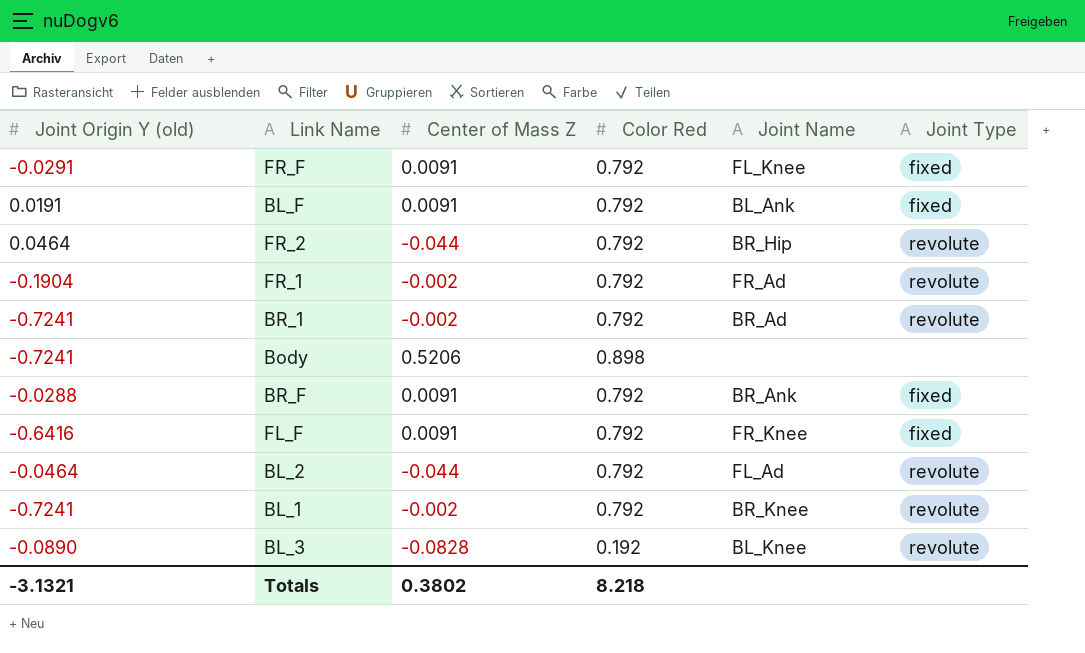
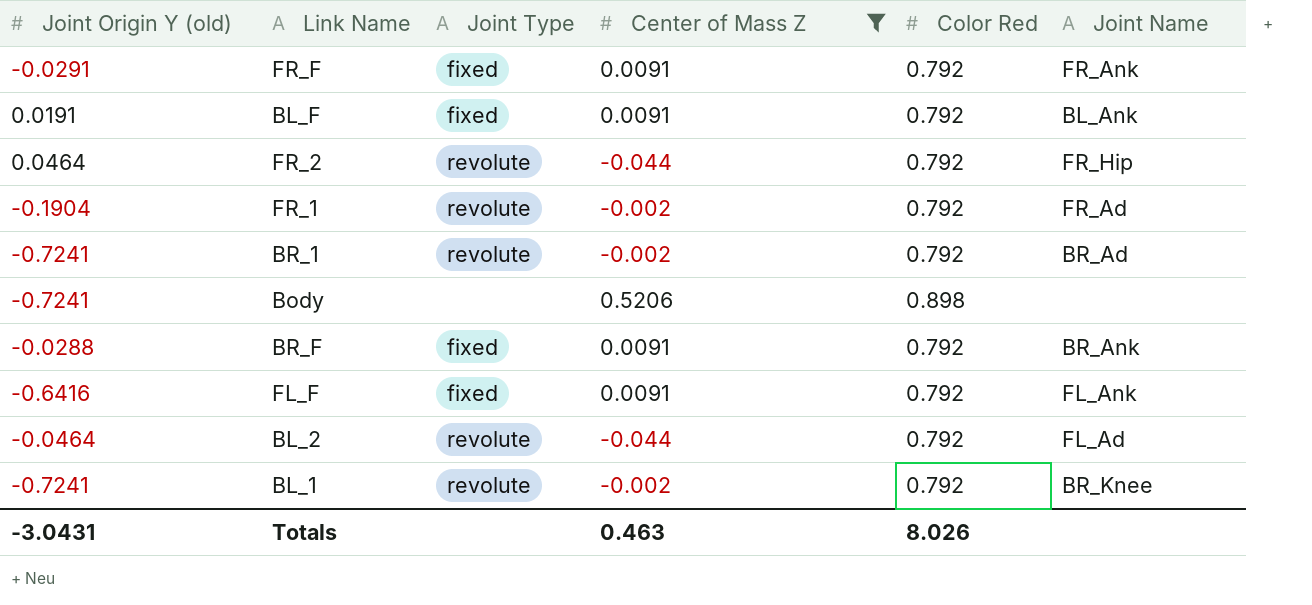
filter: none -> Center of Mass Z != -0.0828
column Joint Type | position: 6 -> 3
FR_F | Joint Name: FL_Knee -> FR_Ank
FR_2 | Joint Name: BR_Hip -> FR_Hip
FL_F | Joint Name: FR_Knee -> FL_Ank
Totals | Joint Origin Y (old): -3.1321 -> -3.0431
Totals | Center of Mass Z: 0.3802 -> 0.463
Totals | Color Red: 8.218 -> 8.026

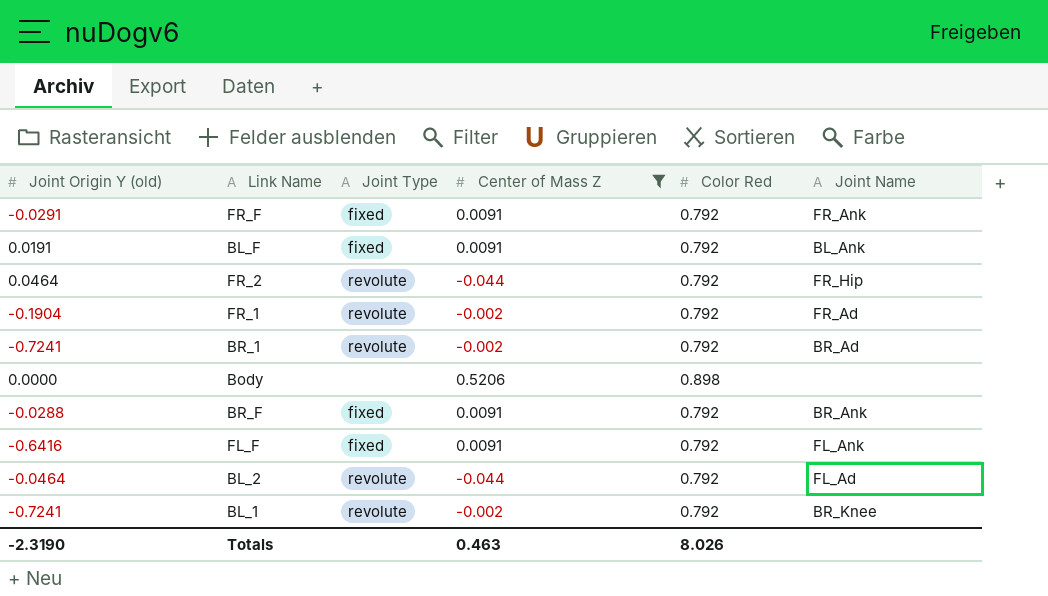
Body | Joint Origin Y (old): -0.7241 -> 0.0000
Totals | Joint Origin Y (old): -3.0431 -> -2.3190

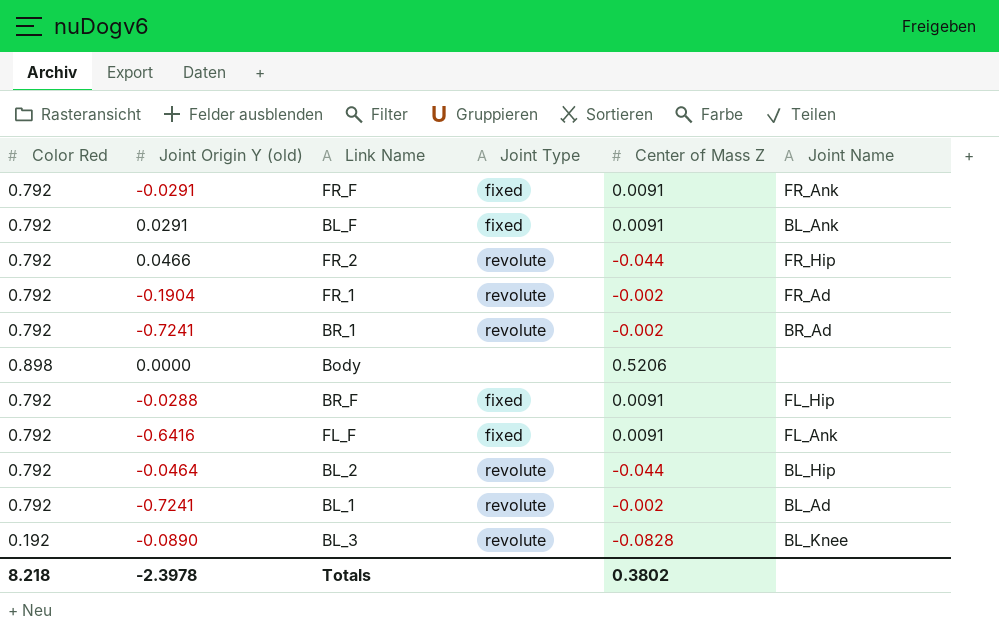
filter: Center of Mass Z != -0.0828 -> none
column Color Red | position: 5 -> 1
BL_F | Joint Origin Y (old): 0.0191 -> 0.0291
FR_2 | Joint Origin Y (old): 0.0464 -> 0.0466
BR_F | Joint Name: BR_Ank -> FL_Hip
BL_2 | Joint Name: FL_Ad -> BL_Hip
BL_1 | Joint Name: BR_Knee -> BL_Ad
Totals | Color Red: 8.026 -> 8.218
Totals | Joint Origin Y (old): -2.3190 -> -2.3978
Totals | Center of Mass Z: 0.463 -> 0.3802

